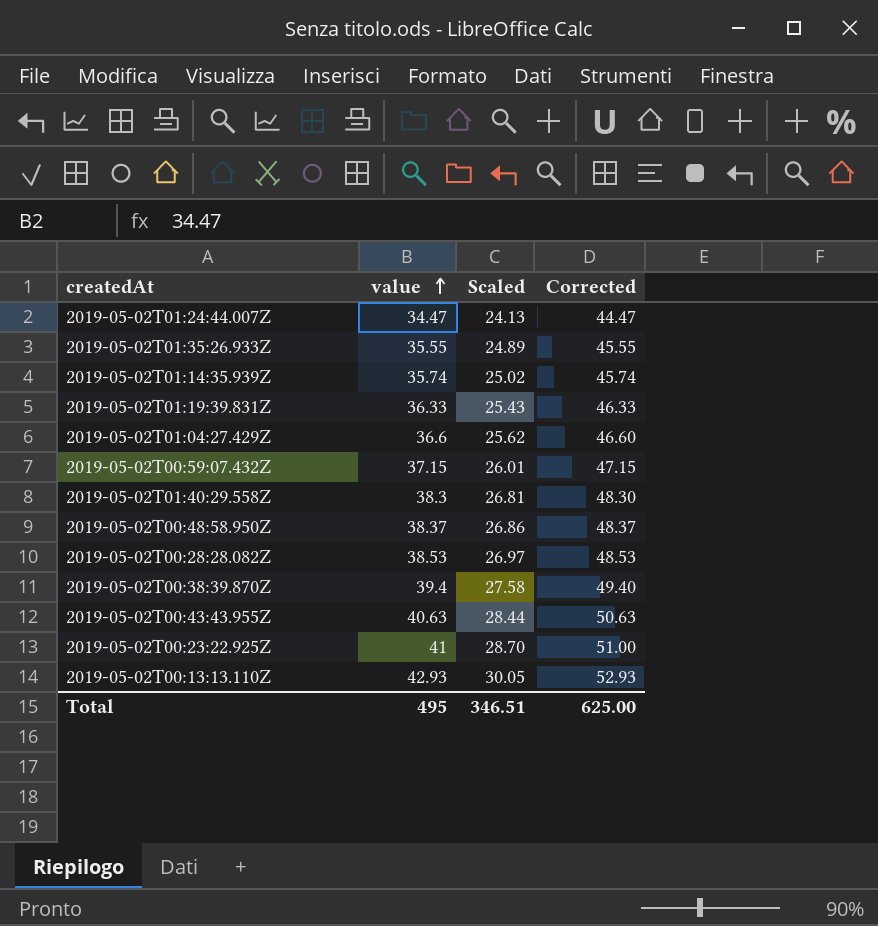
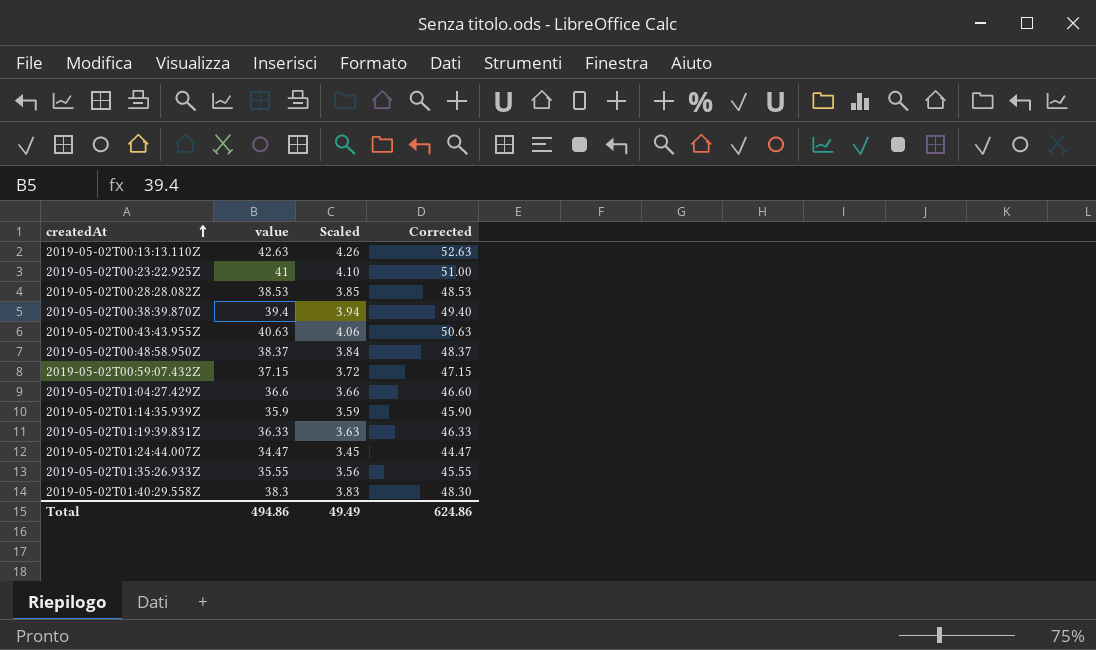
row order: value ascending -> createdAt ascending
column Scaled | formula: [value] * 0.7 -> [value] * 0.1
2019-05-02T00:13:13.110Z | value: 42.93 -> 42.63
2019-05-02T00:13:13.110Z | Corrected: 52.93 -> 52.63
2019-05-02T01:14:35.939Z | value: 35.74 -> 35.9
2019-05-02T01:14:35.939Z | Corrected: 45.74 -> 45.90
Total | value: 495 -> 494.86
Total | Scaled: 346.51 -> 49.49
Total | Corrected: 625.00 -> 624.86

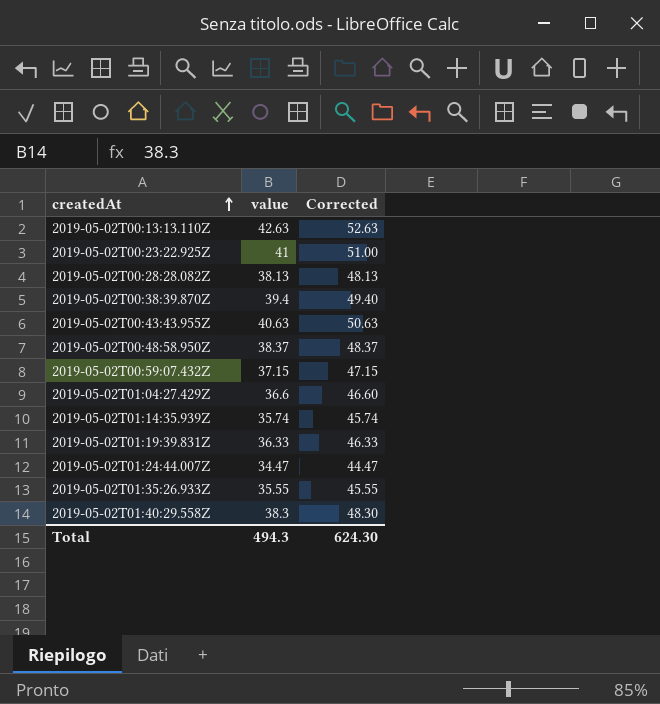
column Scaled | formula: [value] * 0.1 -> none
2019-05-02T00:28:28.082Z | value: 38.53 -> 38.13
2019-05-02T00:28:28.082Z | Corrected: 48.53 -> 48.13
2019-05-02T01:14:35.939Z | value: 35.9 -> 35.74
2019-05-02T01:14:35.939Z | Corrected: 45.90 -> 45.74
Total | value: 494.86 -> 494.3
Total | Corrected: 624.86 -> 624.30

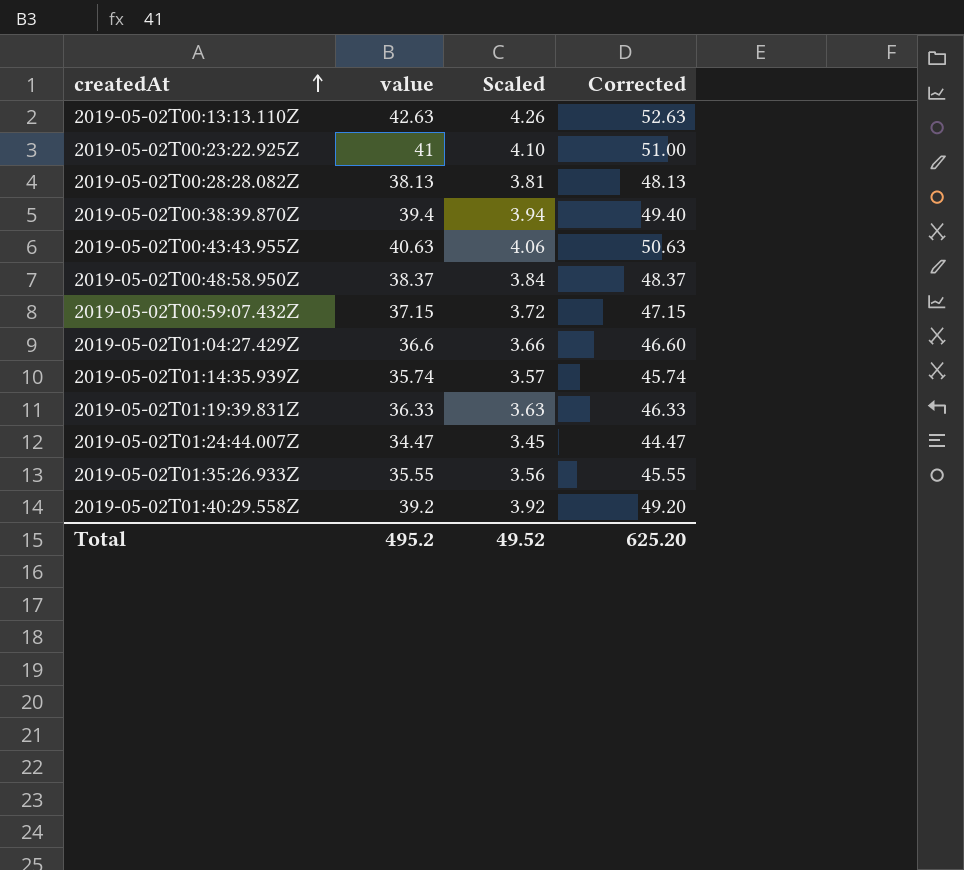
column Scaled | formula: none -> [value] * 0.1
2019-05-02T01:40:29.558Z | value: 38.3 -> 39.2
2019-05-02T01:40:29.558Z | Corrected: 48.30 -> 49.20
Total | value: 494.3 -> 495.2
Total | Corrected: 624.30 -> 625.20

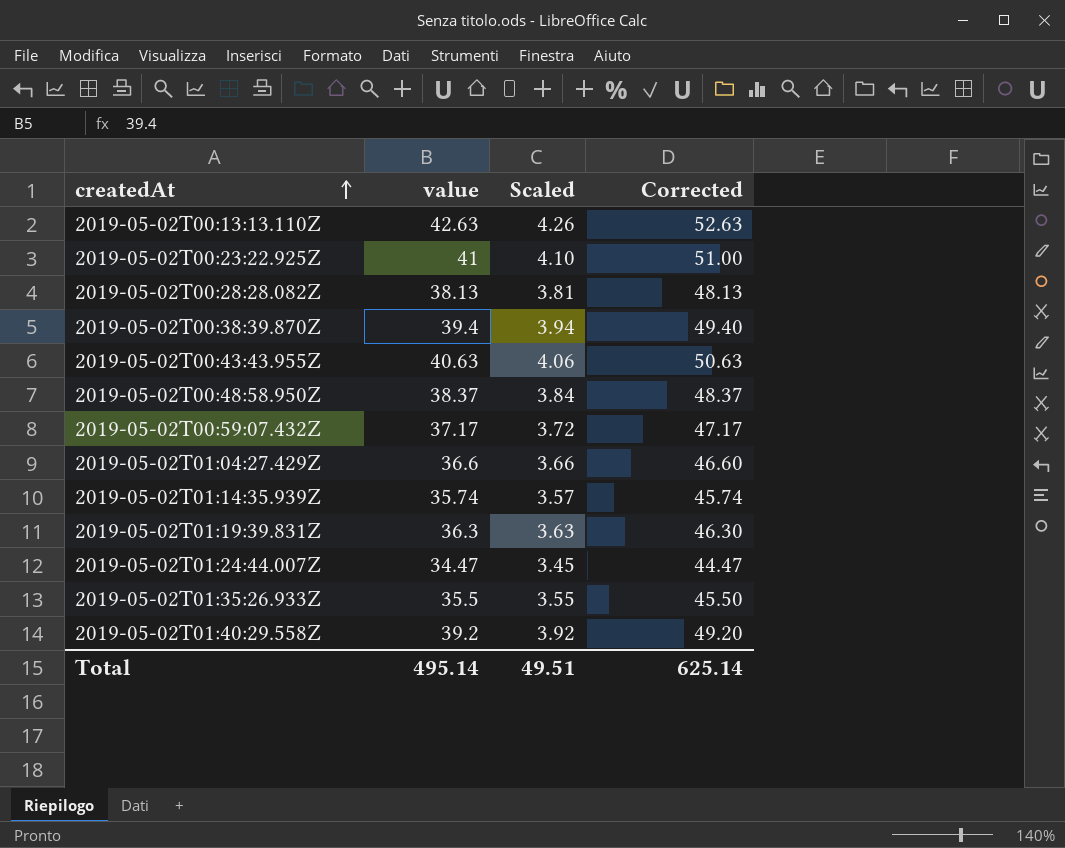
2019-05-02T00:59:07.432Z | value: 37.15 -> 37.17
2019-05-02T00:59:07.432Z | Corrected: 47.15 -> 47.17
2019-05-02T01:19:39.831Z | value: 36.33 -> 36.3
2019-05-02T01:19:39.831Z | Corrected: 46.33 -> 46.30
2019-05-02T01:35:26.933Z | value: 35.55 -> 35.5
2019-05-02T01:35:26.933Z | Scaled: 3.56 -> 3.55
2019-05-02T01:35:26.933Z | Corrected: 45.55 -> 45.50
Total | value: 495.2 -> 495.14
Total | Scaled: 49.52 -> 49.51
Total | Corrected: 625.20 -> 625.14

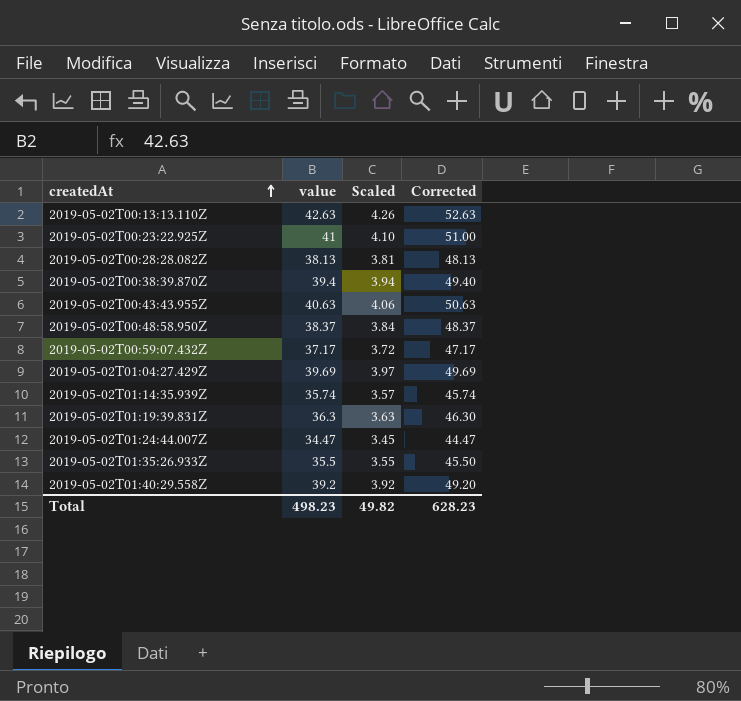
2019-05-02T01:04:27.429Z | value: 36.6 -> 39.69
2019-05-02T01:04:27.429Z | Scaled: 3.66 -> 3.97
2019-05-02T01:04:27.429Z | Corrected: 46.60 -> 49.69
Total | value: 495.14 -> 498.23
Total | Scaled: 49.51 -> 49.82
Total | Corrected: 625.14 -> 628.23

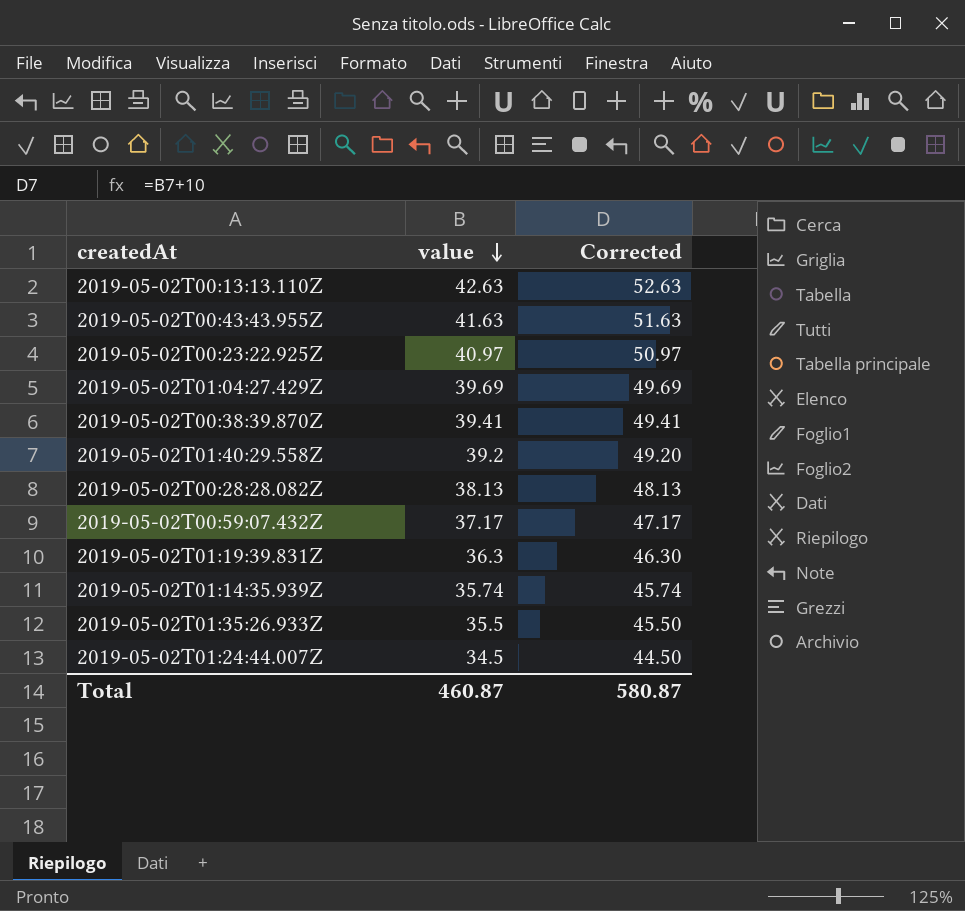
row order: createdAt ascending -> value descending
column Scaled | formula: [value] * 0.1 -> none
row 2019-05-02T00:48:58.950Z: 38.37 | 3.84 | 48.37 -> none
2019-05-02T00:43:43.955Z | value: 40.63 -> 41.63
2019-05-02T00:43:43.955Z | Corrected: 50.63 -> 51.63
2019-05-02T00:23:22.925Z | value: 41 -> 40.97
2019-05-02T00:23:22.925Z | Corrected: 51.00 -> 50.97
2019-05-02T00:38:39.870Z | value: 39.4 -> 39.41
2019-05-02T00:38:39.870Z | Corrected: 49.40 -> 49.41
2019-05-02T01:24:44.007Z | value: 34.47 -> 34.5
2019-05-02T01:24:44.007Z | Corrected: 44.47 -> 44.50
Total | value: 498.23 -> 460.87
Total | Corrected: 628.23 -> 580.87

